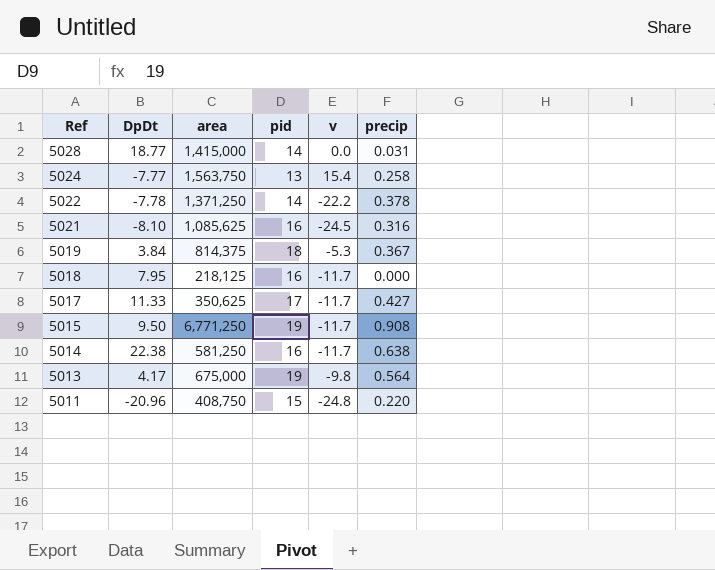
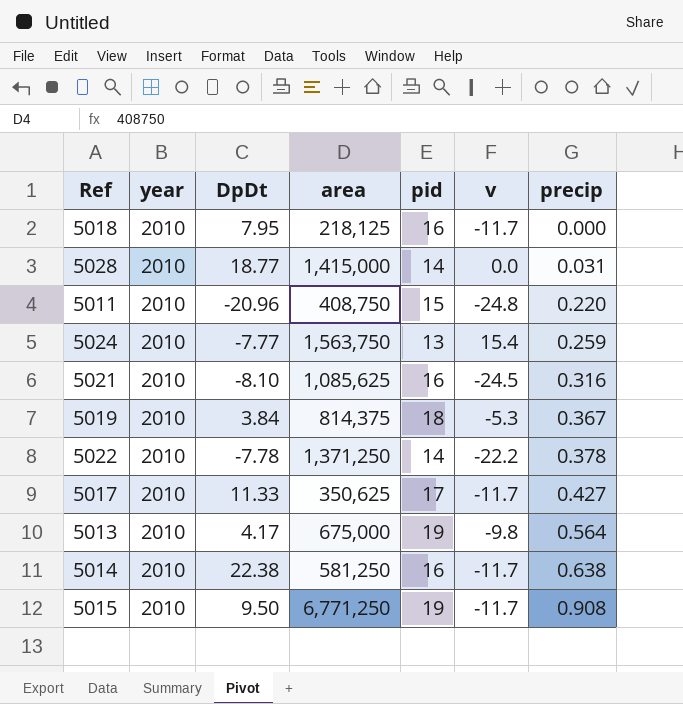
row order: Ref descending -> precip ascending
column year | position: none -> 2
5024 | precip: 0.258 -> 0.259

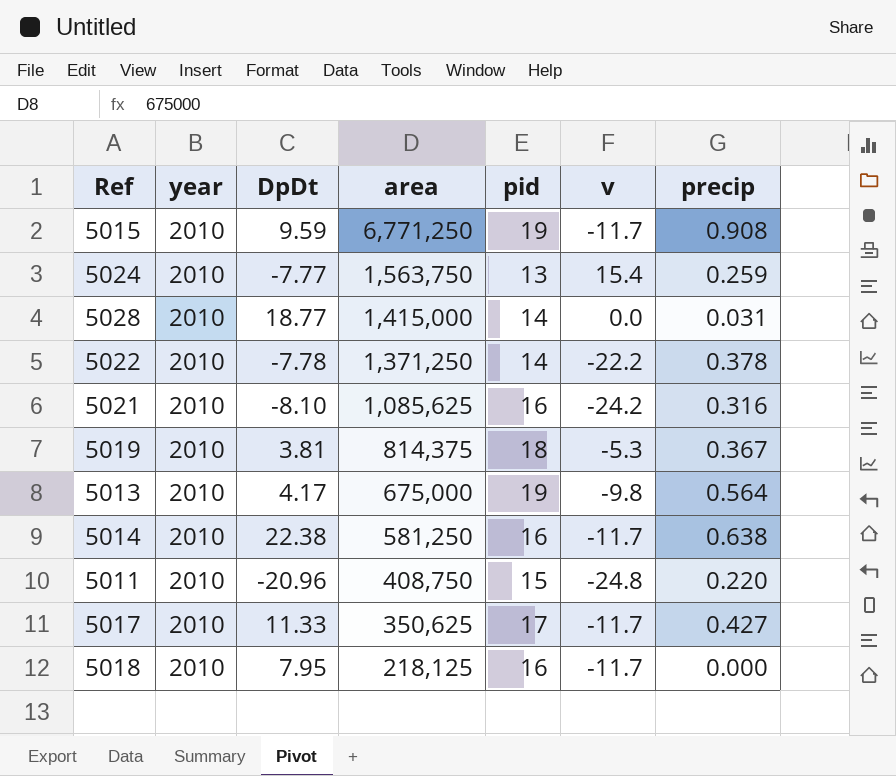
row order: precip ascending -> area descending
5015 | DpDt: 9.50 -> 9.59
5021 | v: -24.5 -> -24.2
5019 | DpDt: 3.84 -> 3.81

